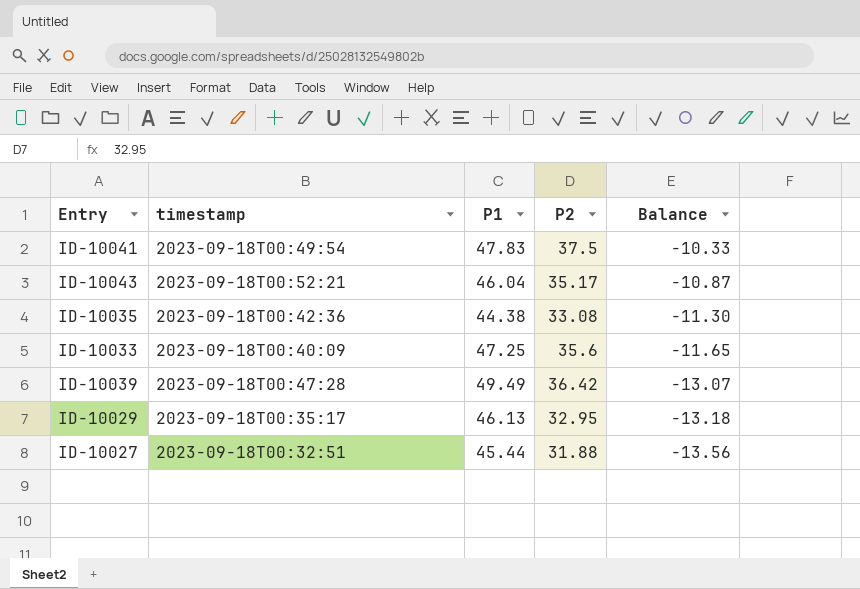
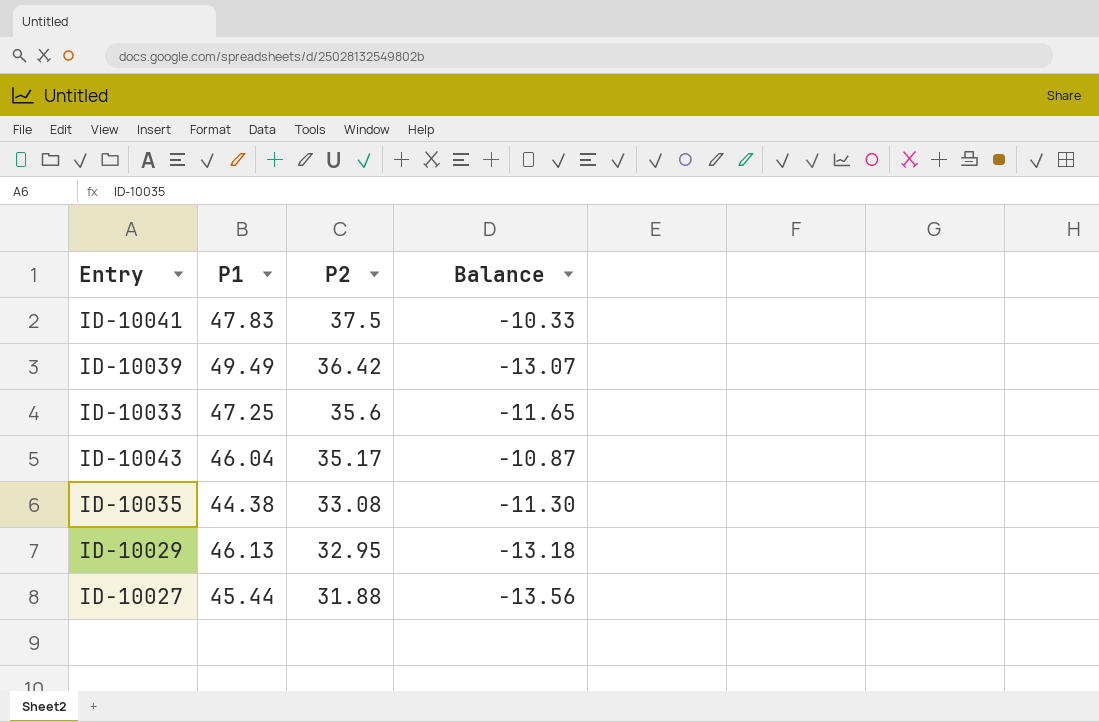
row order: Balance descending -> P2 descending
column timestamp | position: 2 -> none

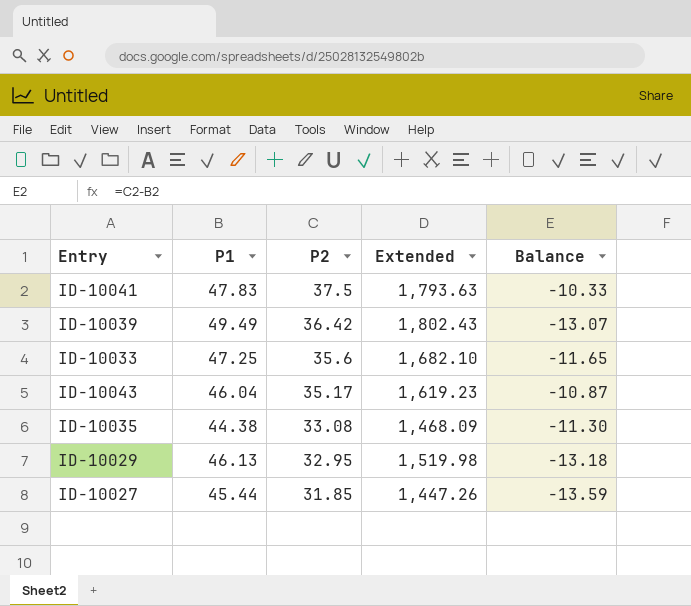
column Extended | formula: none -> [P1] * [P2]
ID-10027 | P2: 31.88 -> 31.85
ID-10027 | Balance: -13.56 -> -13.59

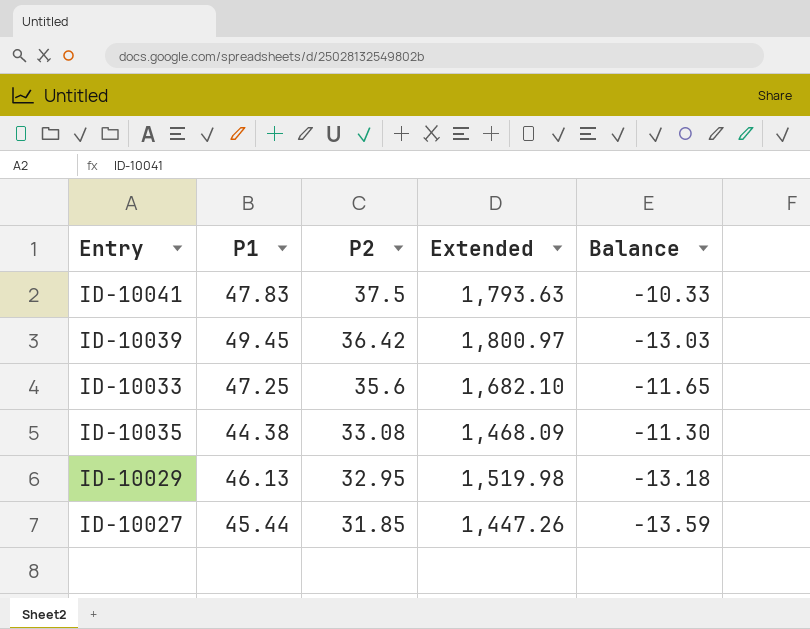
row ID-10043: 46.04 | 35.17 | 1,619.23 | -10.87 -> none
ID-10039 | P1: 49.49 -> 49.45
ID-10039 | Extended: 1,802.43 -> 1,800.97
ID-10039 | Balance: -13.07 -> -13.03

